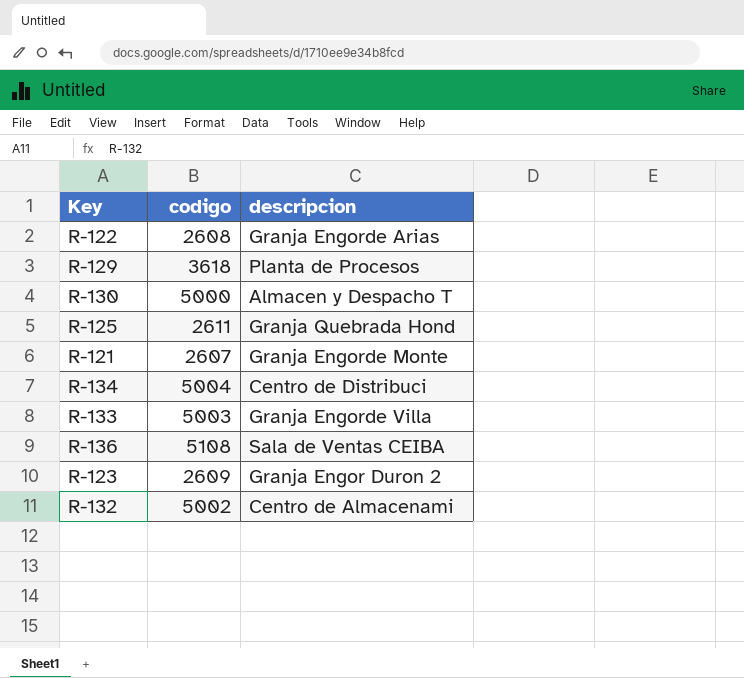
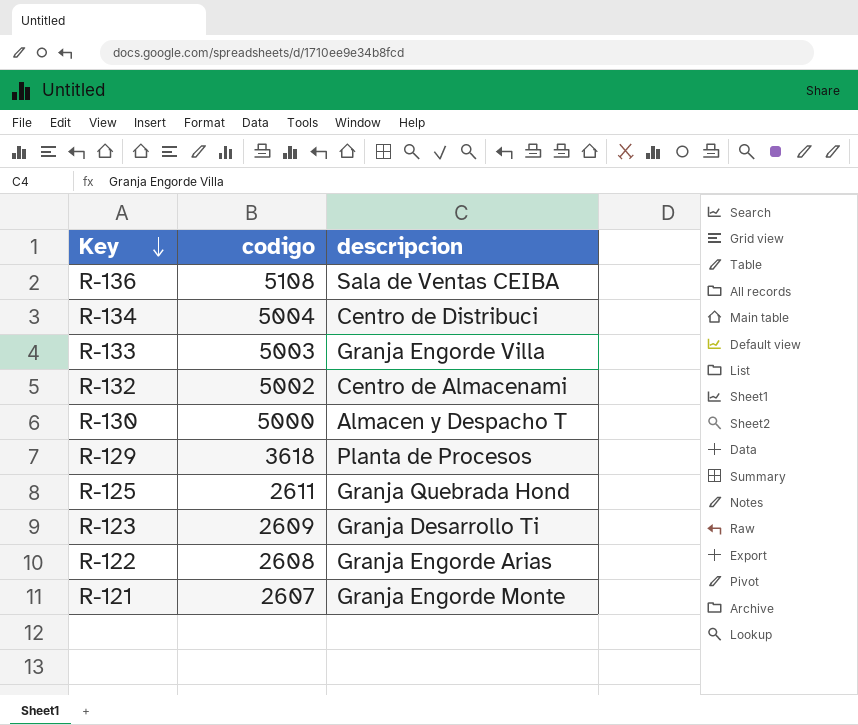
row order: none -> Key descending
R-123 | descripcion: Granja Engor Duron 2 -> Granja Desarrollo Ti

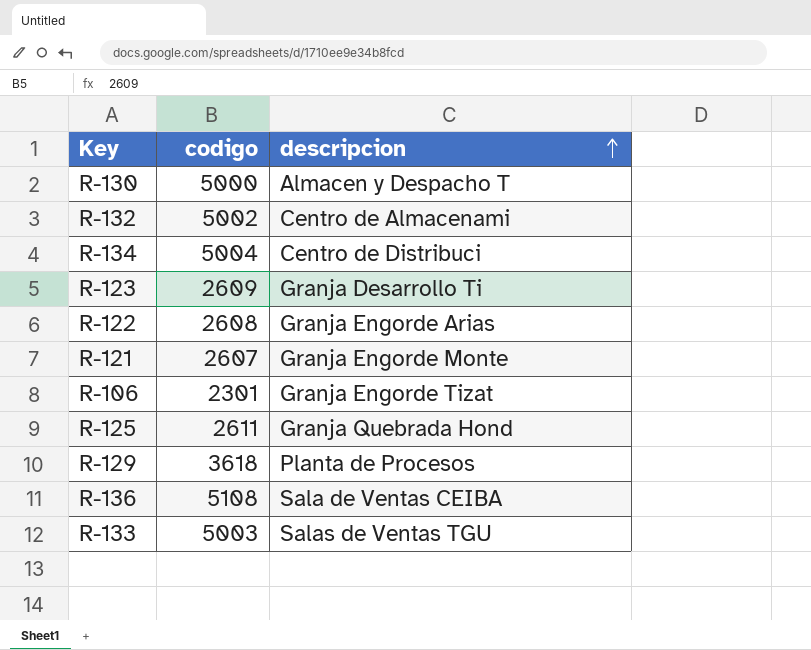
row order: Key descending -> descripcion ascending
row R-106: none -> 2301 | Granja Engorde Tizat
R-133 | descripcion: Granja Engorde Villa -> Salas de Ventas TGU

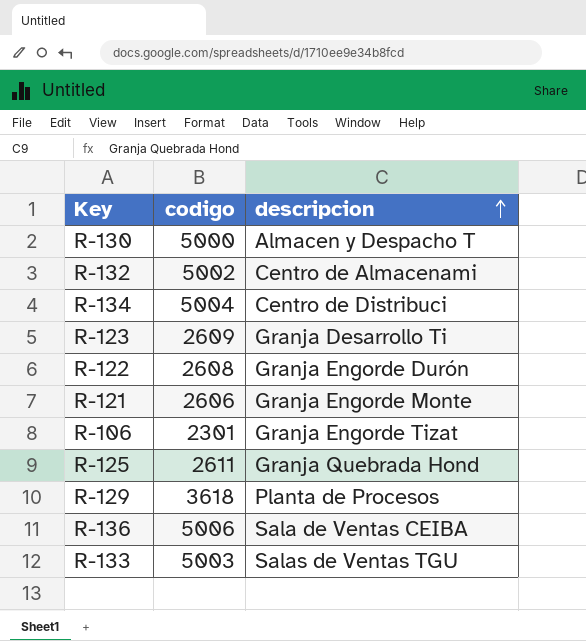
R-122 | descripcion: Granja Engorde Arias -> Granja Engorde Durón
R-121 | codigo: 2607 -> 2606
R-136 | codigo: 5108 -> 5006

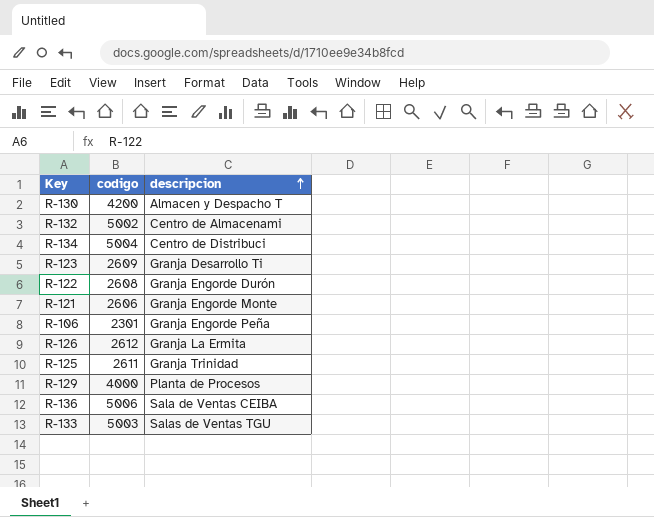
R-130 | codigo: 5000 -> 4200
R-106 | descripcion: Granja Engorde Tizat -> Granja Engorde Peña
row R-126: none -> 2612 | Granja La Ermita
R-125 | descripcion: Granja Quebrada Hond -> Granja Trinidad
R-129 | codigo: 3618 -> 4000

